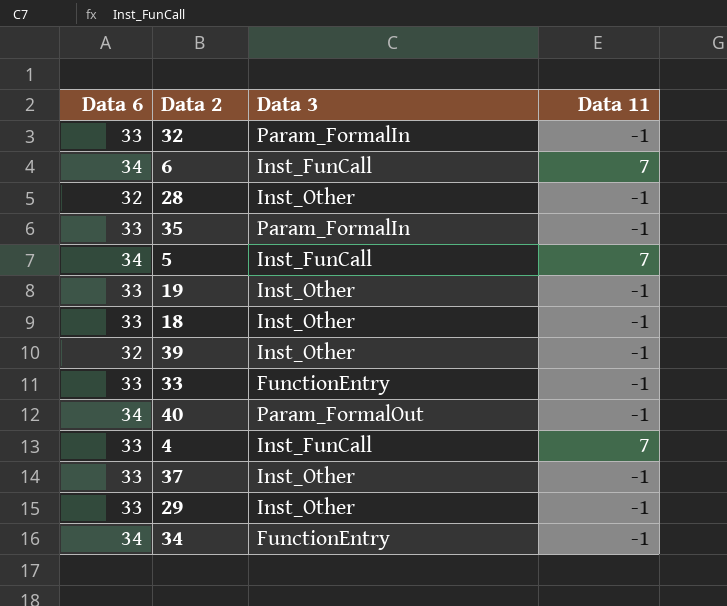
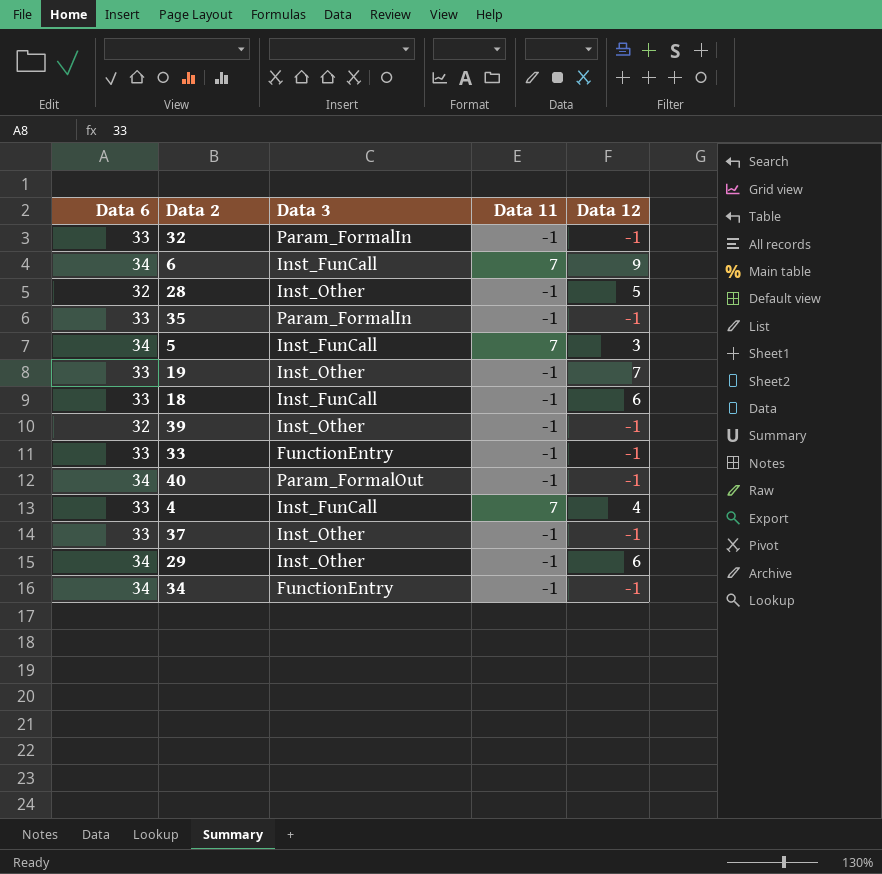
column Data 12 | position: none -> 5
18 | Data 3: Inst_Other -> Inst_FunCall
29 | Data 6: 33 -> 34

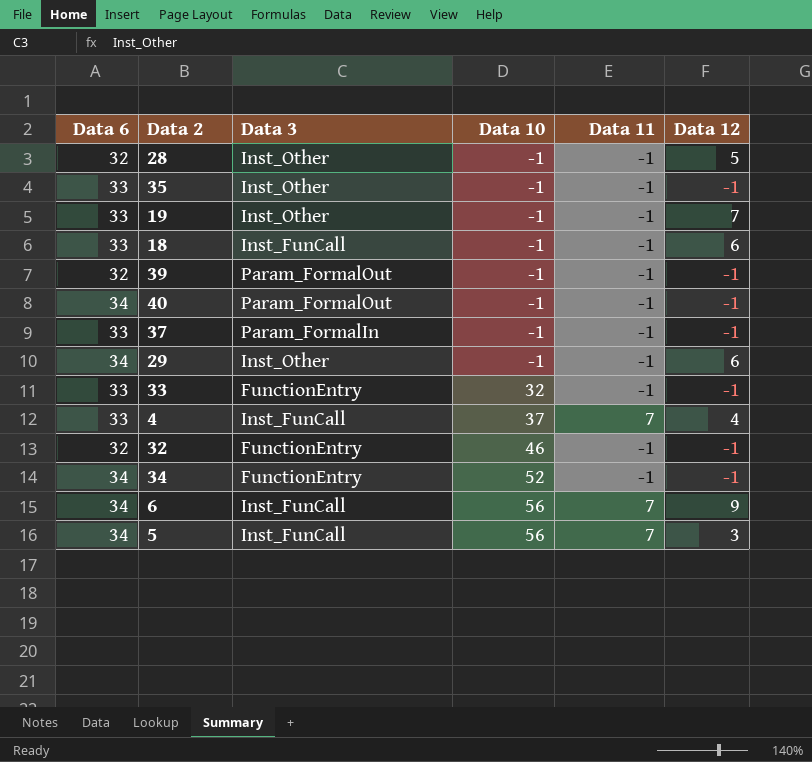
row order: none -> Data 10 ascending
column Data 10 | position: none -> 4
35 | Data 3: Param_FormalIn -> Inst_Other
39 | Data 3: Inst_Other -> Param_FormalOut
37 | Data 3: Inst_Other -> Param_FormalIn
32 | Data 6: 33 -> 32
32 | Data 3: Param_FormalIn -> FunctionEntry

